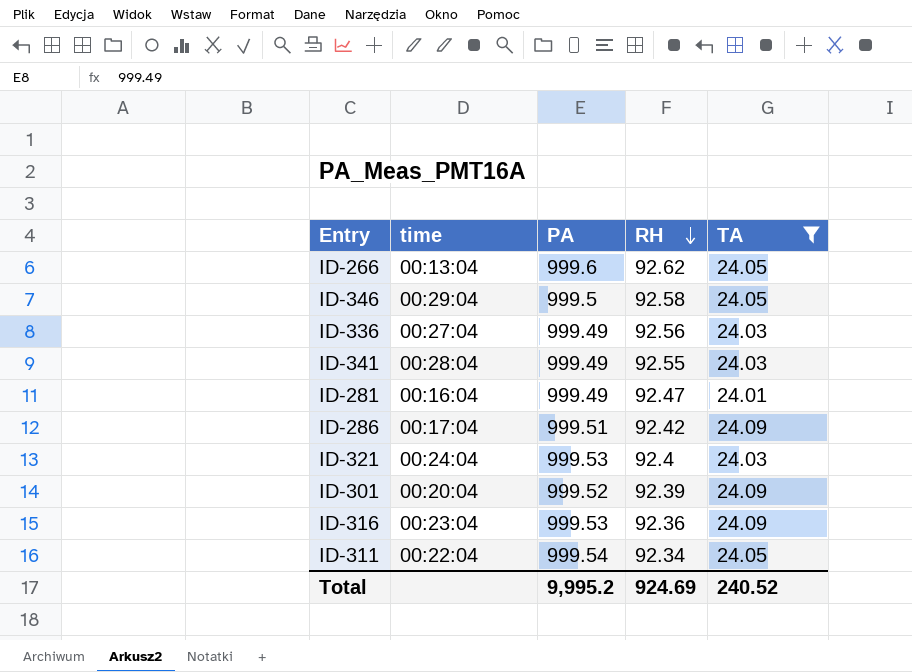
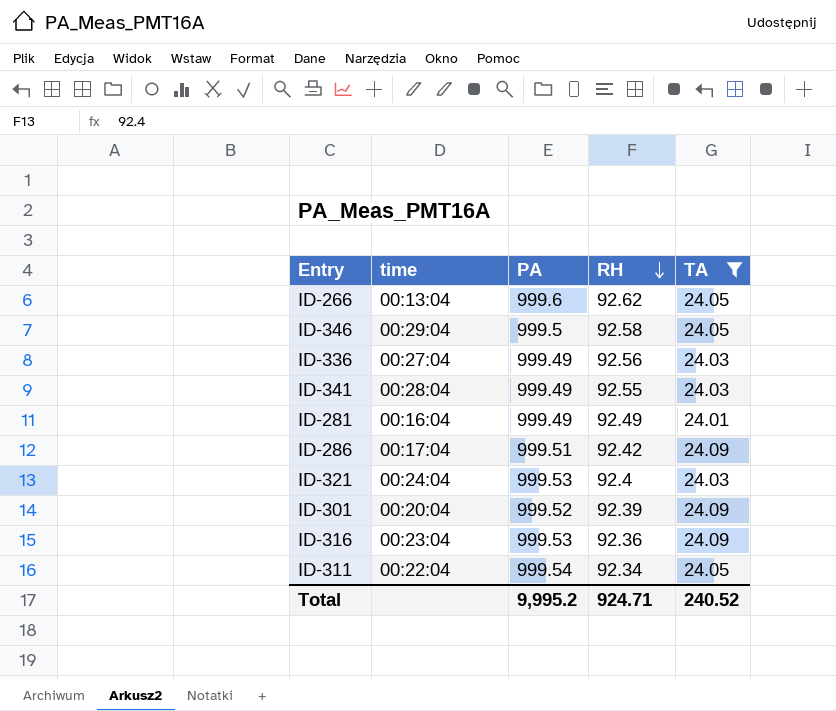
ID-281 | RH: 92.47 -> 92.49
Total | RH: 924.69 -> 924.71

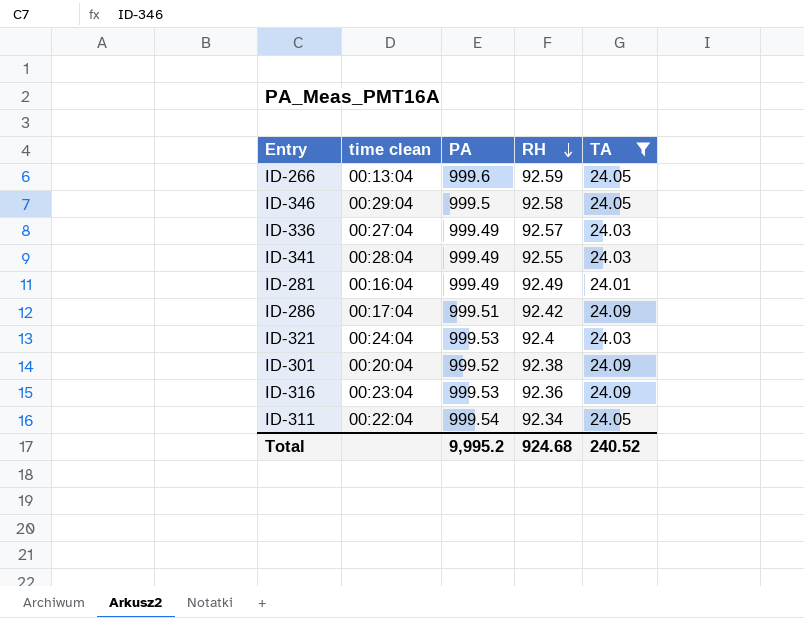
column name: time -> time clean
ID-266 | RH: 92.62 -> 92.59
ID-336 | RH: 92.56 -> 92.57
ID-301 | RH: 92.39 -> 92.38
Total | RH: 924.71 -> 924.68

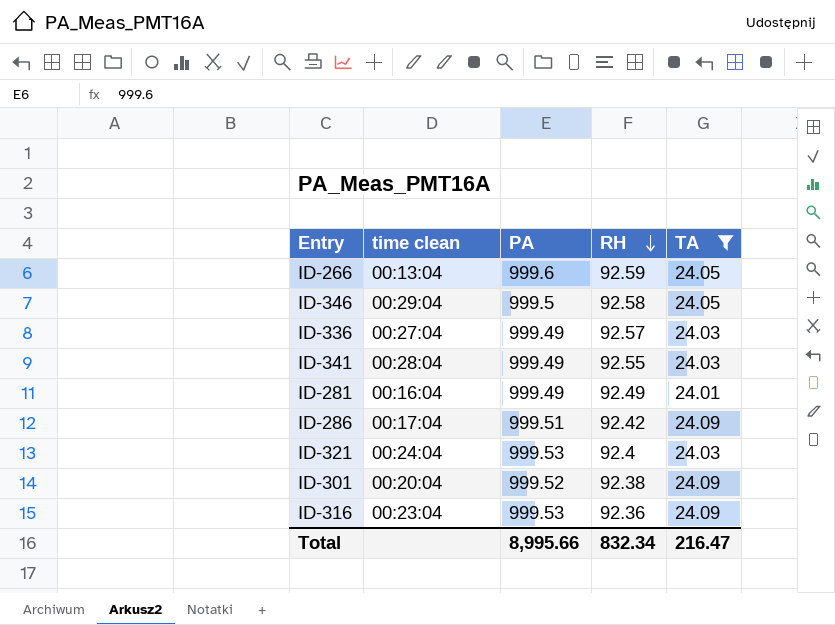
row ID-311: 00:22:04 | 999.54 | 92.34 | 24.05 -> none
Total | PA: 9,995.2 -> 8,995.66
Total | RH: 924.68 -> 832.34
Total | TA: 240.52 -> 216.47

